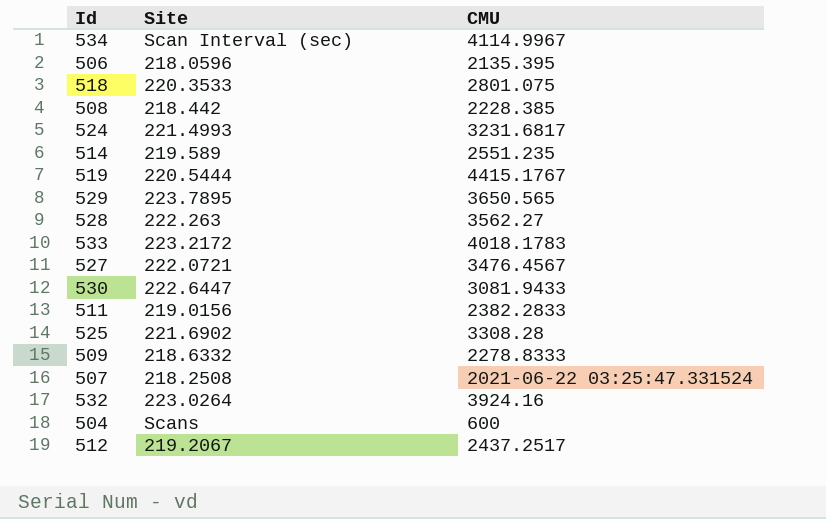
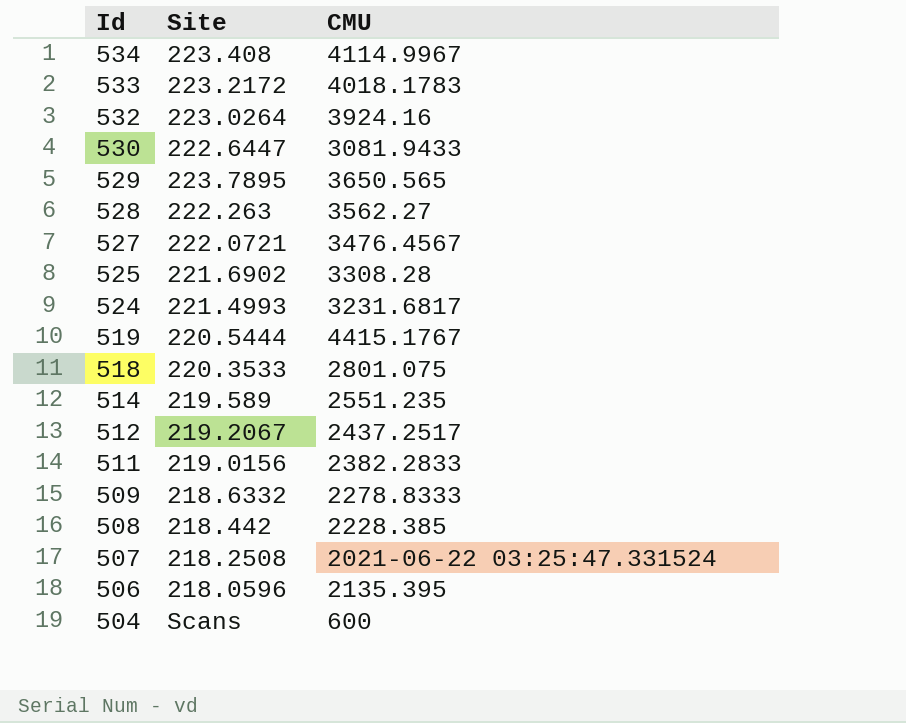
row order: none -> Id descending
534 | Site: Scan Interval (sec) -> 223.408

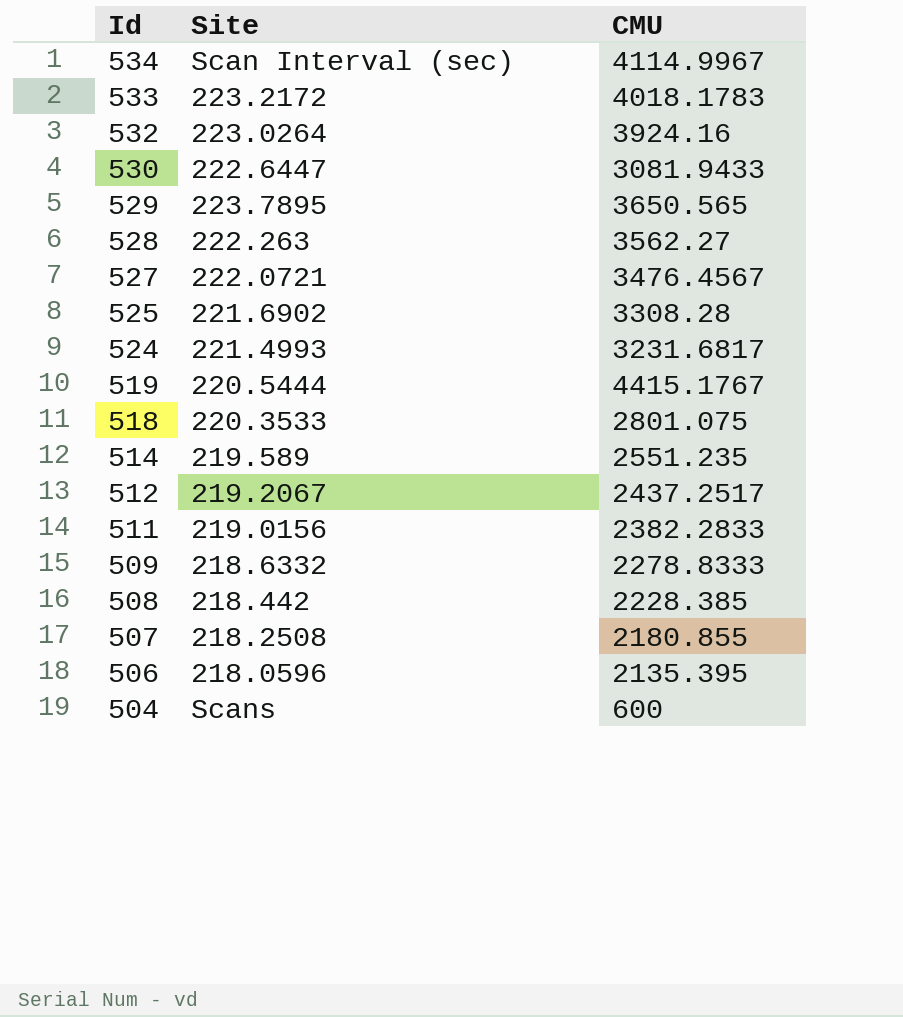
534 | Site: 223.408 -> Scan Interval (sec)
507 | CMU: 2021-06-22 03:25:47.331524 -> 2180.855

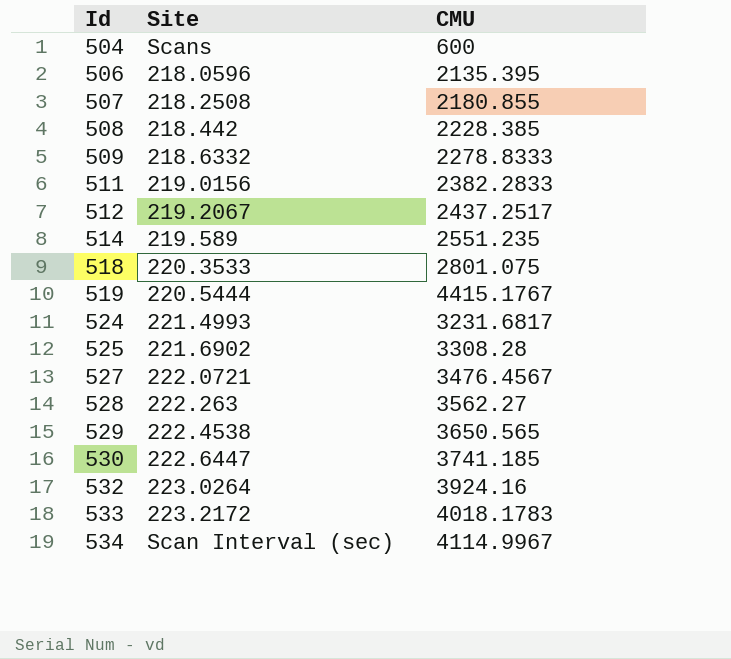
row order: Id descending -> Id ascending
529 | Site: 223.7895 -> 222.4538
530 | CMU: 3081.9433 -> 3741.185

